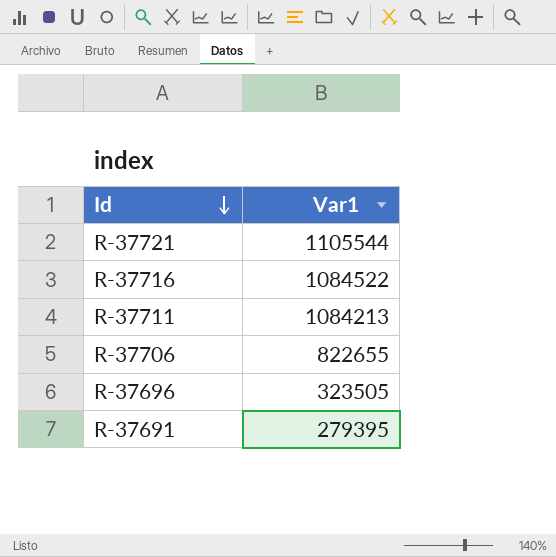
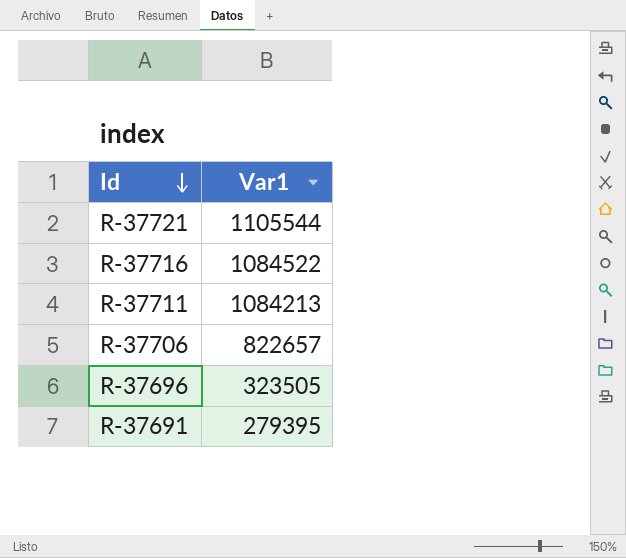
R-37706 | Var1: 822655 -> 822657

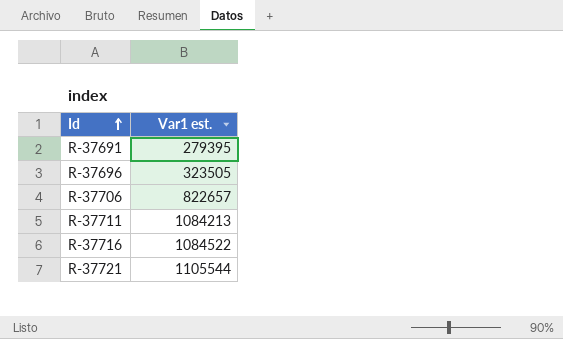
row order: Id descending -> Id ascending
column name: Var1 -> Var1 est.

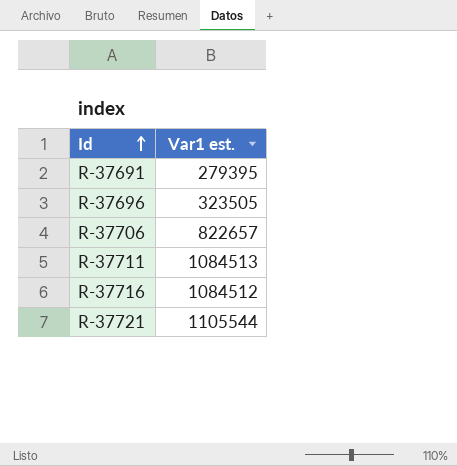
R-37711 | Var1 est.: 1084213 -> 1084513
R-37716 | Var1 est.: 1084522 -> 1084512

